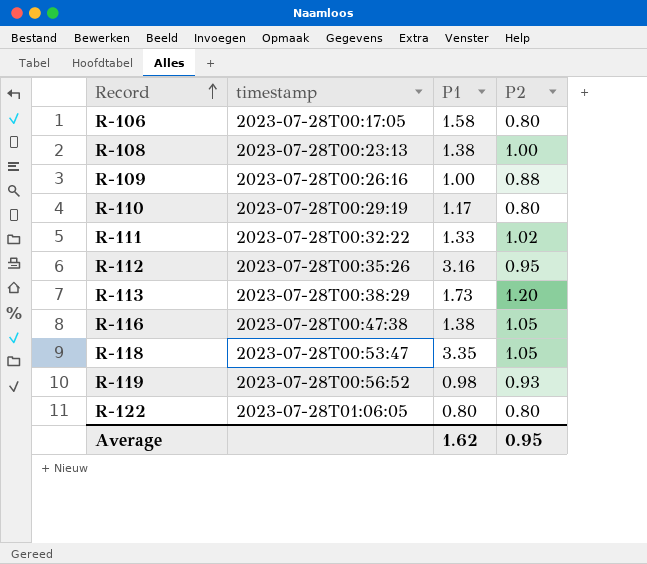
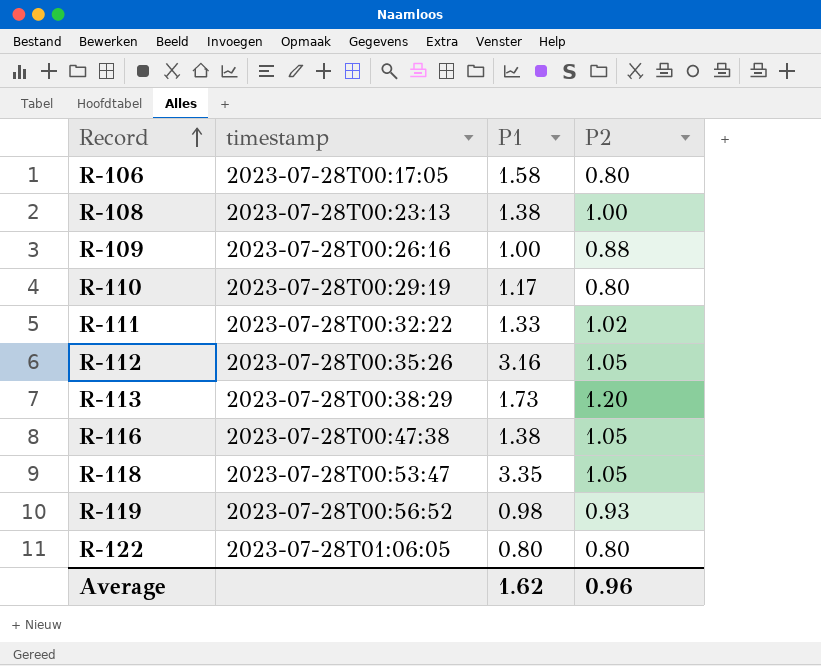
R-112 | P2: 0.95 -> 1.05
Average | P2: 0.95 -> 0.96

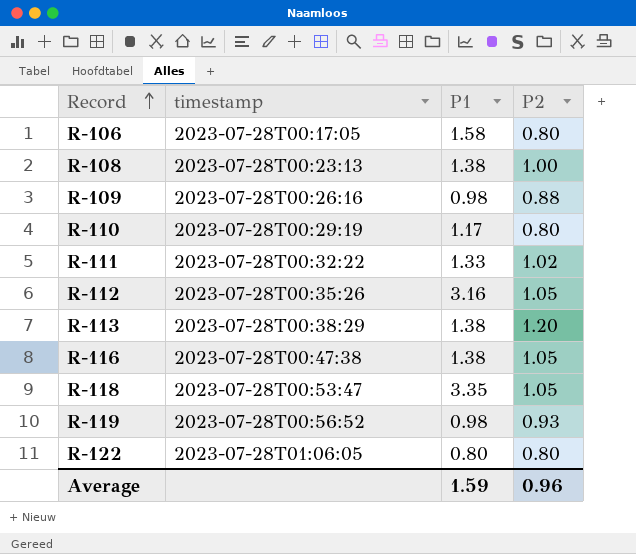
R-109 | P1: 1.00 -> 0.98
R-113 | P1: 1.73 -> 1.38
Average | P1: 1.62 -> 1.59

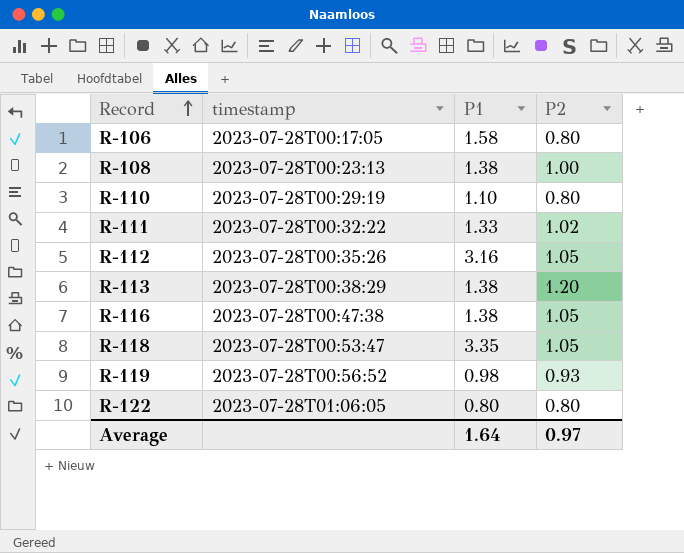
row R-109: 2023-07-28T00:26:16 | 0.98 | 0.88 -> none
R-110 | P1: 1.17 -> 1.10
Average | P1: 1.59 -> 1.64
Average | P2: 0.96 -> 0.97

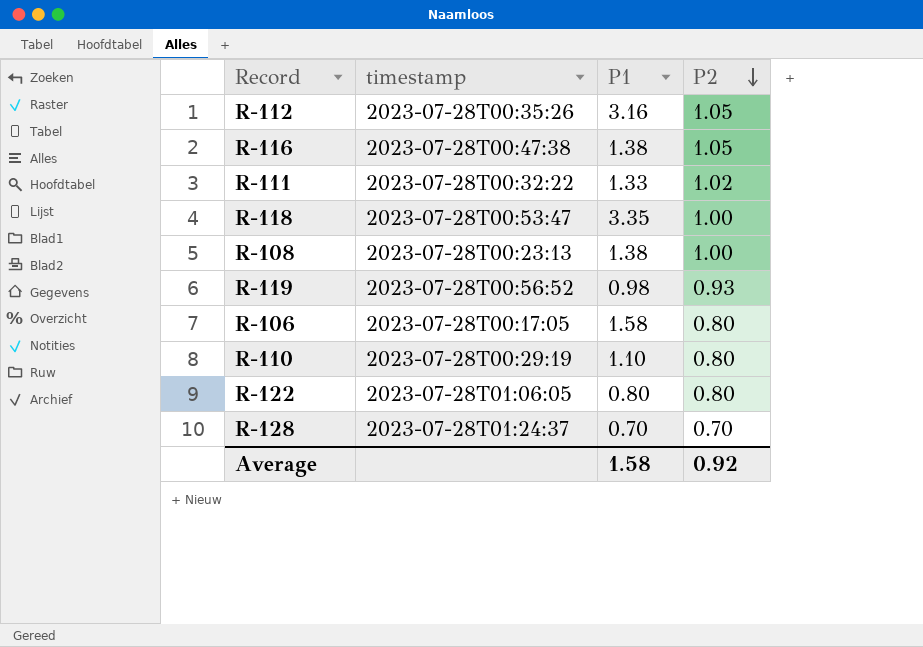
row order: Record ascending -> P2 descending
row R-113: 2023-07-28T00:38:29 | 1.38 | 1.20 -> none
R-118 | P2: 1.05 -> 1.00
row R-128: none -> 2023-07-28T01:24:37 | 0.70 | 0.70
Average | P1: 1.64 -> 1.58
Average | P2: 0.97 -> 0.92

